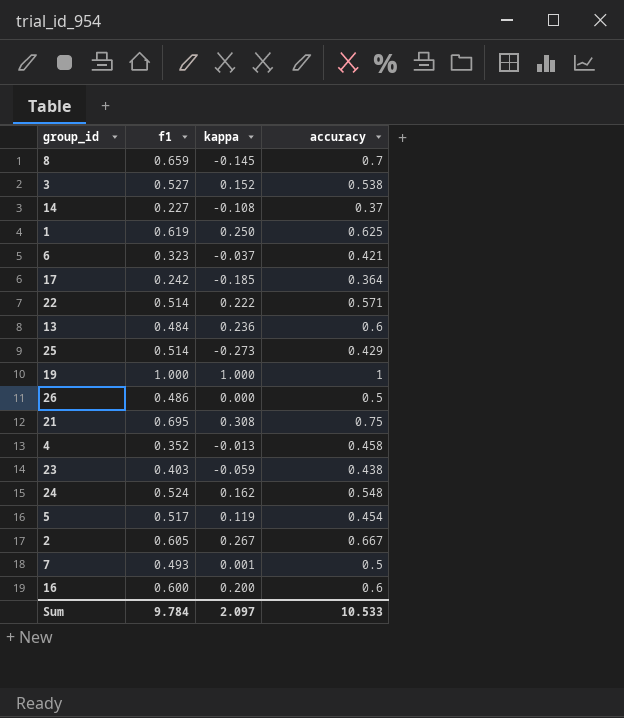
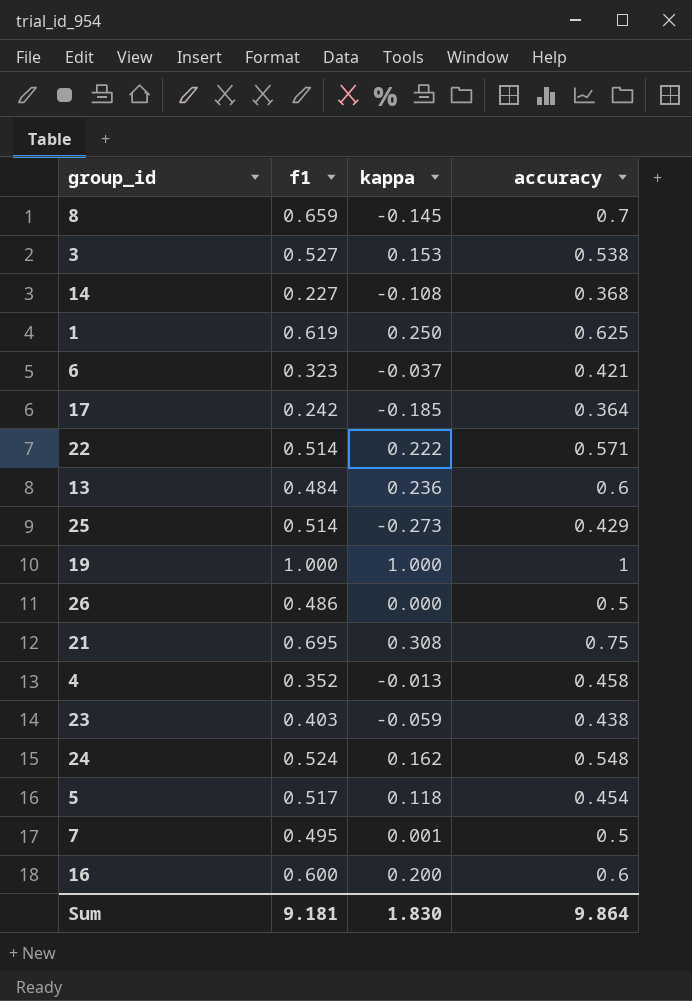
row 2: 0.605 | 0.267 | 0.667 -> none
3 | kappa: 0.152 -> 0.153
14 | accuracy: 0.37 -> 0.368
5 | kappa: 0.119 -> 0.118
7 | f1: 0.493 -> 0.495
Sum | f1: 9.784 -> 9.181
Sum | kappa: 2.097 -> 1.830
Sum | accuracy: 10.533 -> 9.864

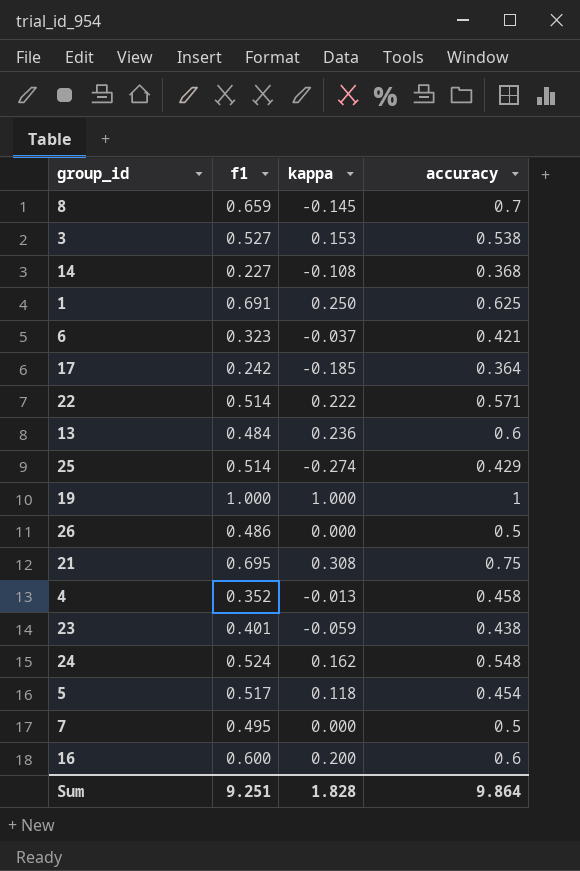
1 | f1: 0.619 -> 0.691
25 | kappa: -0.273 -> -0.274
23 | f1: 0.403 -> 0.401
7 | kappa: 0.001 -> 0.000
Sum | f1: 9.181 -> 9.251
Sum | kappa: 1.830 -> 1.828

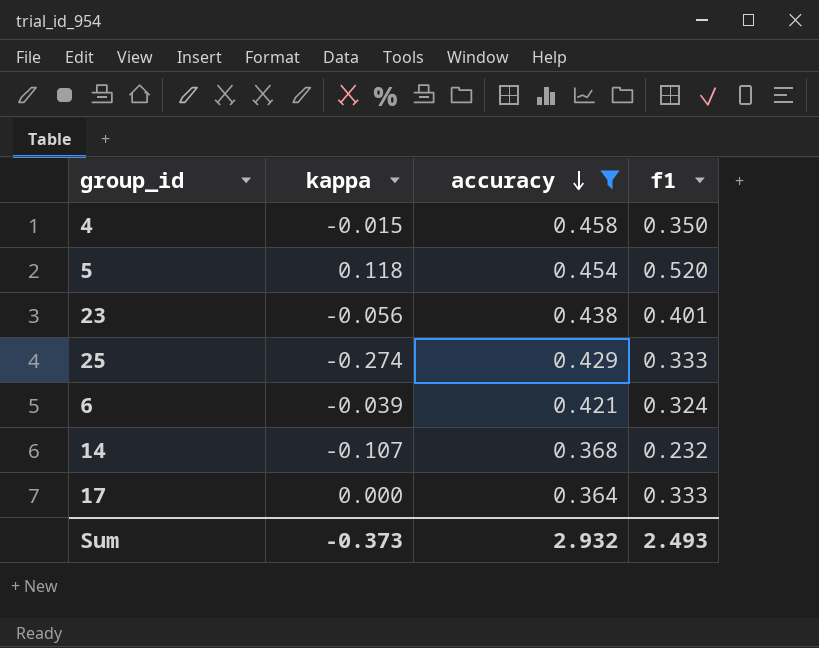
filter: none -> accuracy <= 0.458
row order: none -> accuracy descending
column f1 | position: 2 -> 4
4 | kappa: -0.013 -> -0.015
4 | f1: 0.352 -> 0.350
5 | f1: 0.517 -> 0.520
23 | kappa: -0.059 -> -0.056
25 | f1: 0.514 -> 0.333
6 | kappa: -0.037 -> -0.039
6 | f1: 0.323 -> 0.324
14 | kappa: -0.108 -> -0.107
14 | f1: 0.227 -> 0.232
17 | kappa: -0.185 -> 0.000
17 | f1: 0.242 -> 0.333
Sum | kappa: 1.828 -> -0.373
Sum | accuracy: 9.864 -> 2.932
Sum | f1: 9.251 -> 2.493

